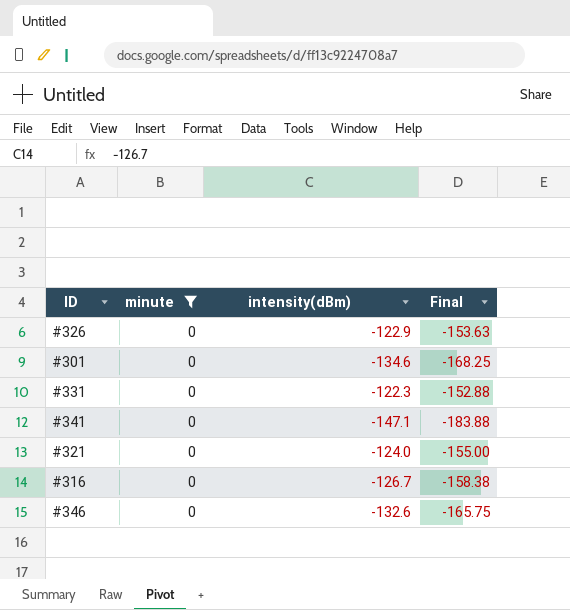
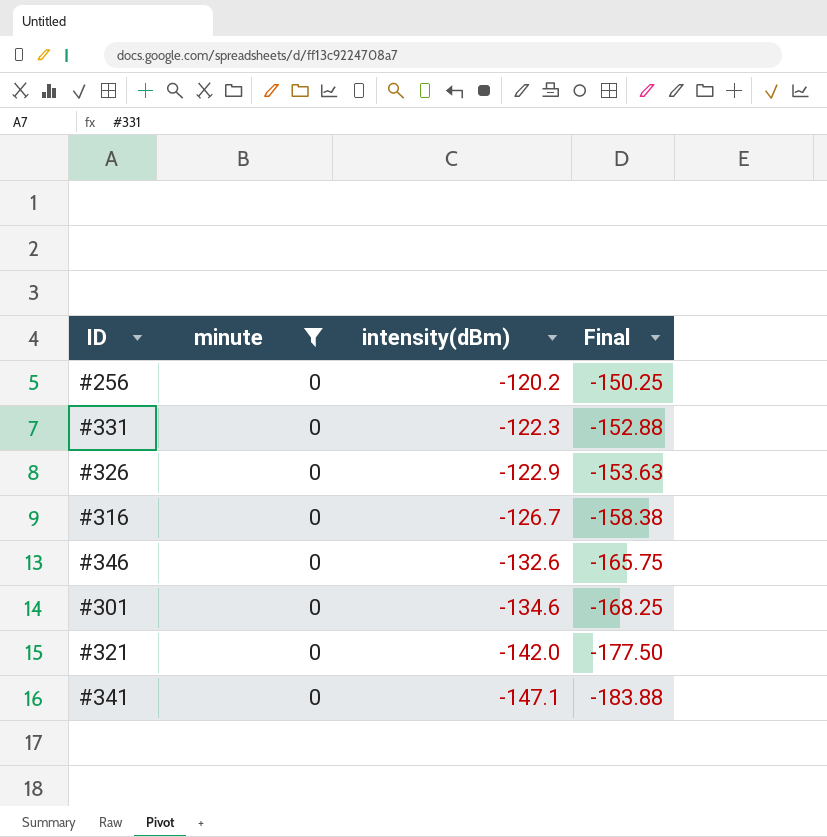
row order: none -> intensity(dBm) descending
row #256: none -> 0 | -120.2 | -150.25
#321 | intensity(dBm): -124.0 -> -142.0
#321 | Final: -155.00 -> -177.50

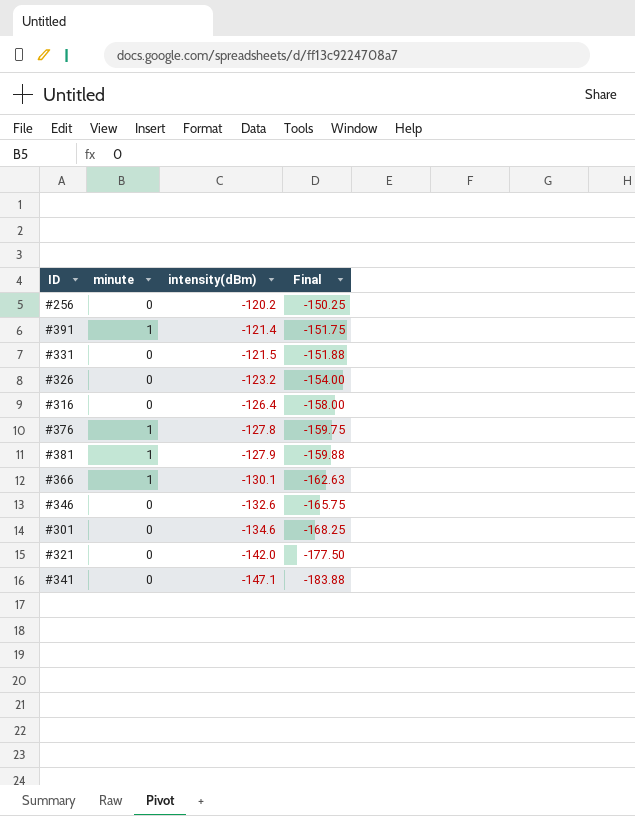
filter: minute = 0 -> none
#331 | intensity(dBm): -122.3 -> -121.5
#331 | Final: -152.88 -> -151.88
#326 | intensity(dBm): -122.9 -> -123.2
#326 | Final: -153.63 -> -154.00
#316 | intensity(dBm): -126.7 -> -126.4
#316 | Final: -158.38 -> -158.00

